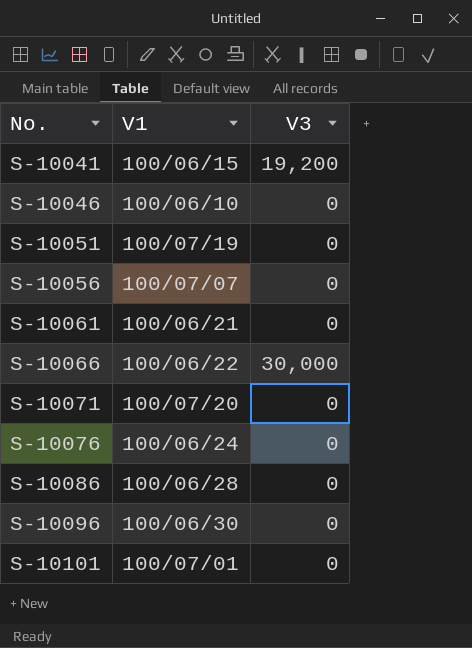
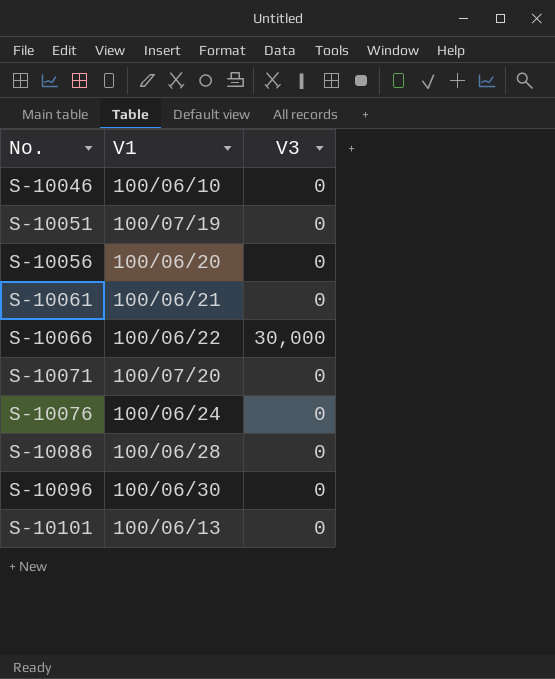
row S-10041: 100/06/15 | 19,200 -> none
S-10056 | V1: 100/07/07 -> 100/06/20
S-10101 | V1: 100/07/01 -> 100/06/13

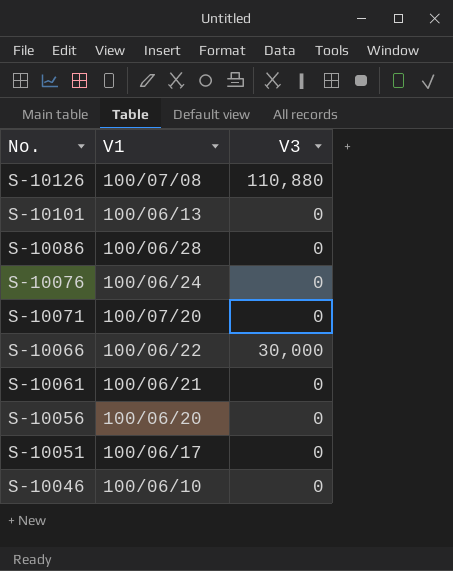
row order: No. ascending -> No. descending
row S-10096: 100/06/30 | 0 -> none
row S-10126: none -> 100/07/08 | 110,880
S-10051 | V1: 100/07/19 -> 100/06/17

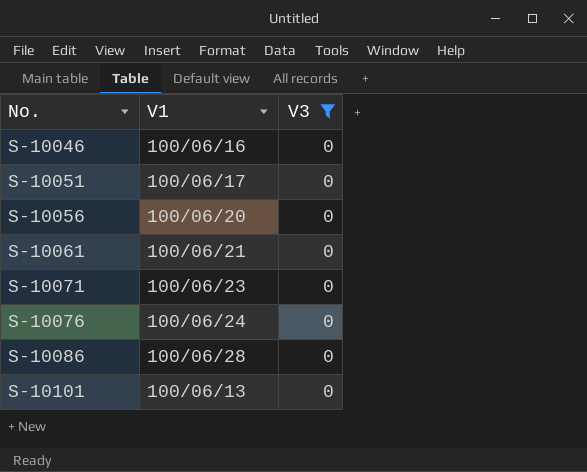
filter: none -> V3 = 0
row order: No. descending -> No. ascending
S-10046 | V1: 100/06/10 -> 100/06/16
S-10071 | V1: 100/07/20 -> 100/06/23

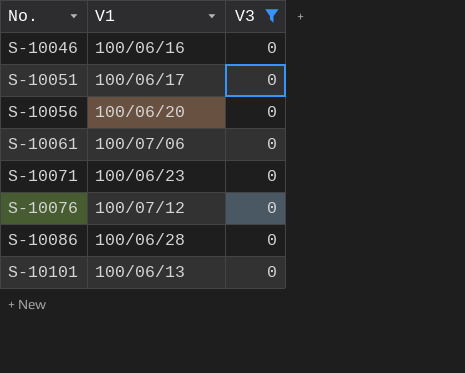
S-10061 | V1: 100/06/21 -> 100/07/06
S-10076 | V1: 100/06/24 -> 100/07/12

